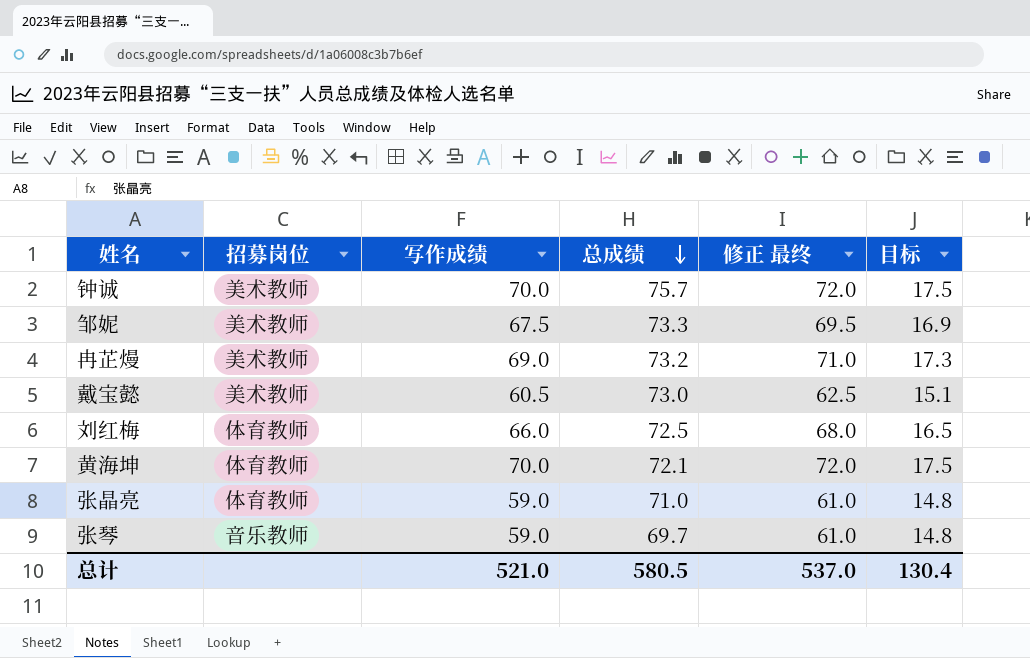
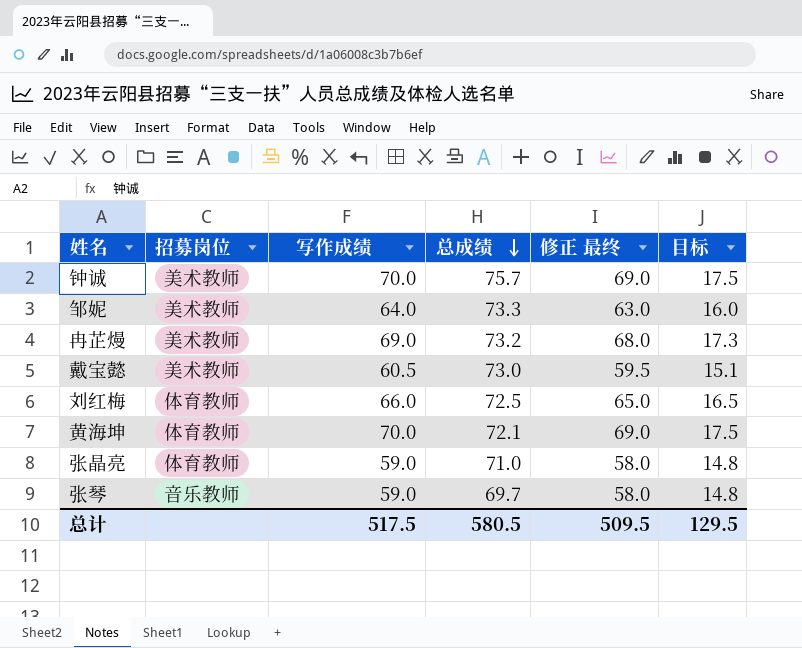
column 修正 最终 | formula: [写作成绩] + 2 -> [写作成绩] - 1
邹妮 | 写作成绩: 67.5 -> 64.0
邹妮 | 目标: 16.9 -> 16.0
总计 | 写作成绩: 521.0 -> 517.5
总计 | 修正 最终: 537.0 -> 509.5
总计 | 目标: 130.4 -> 129.5

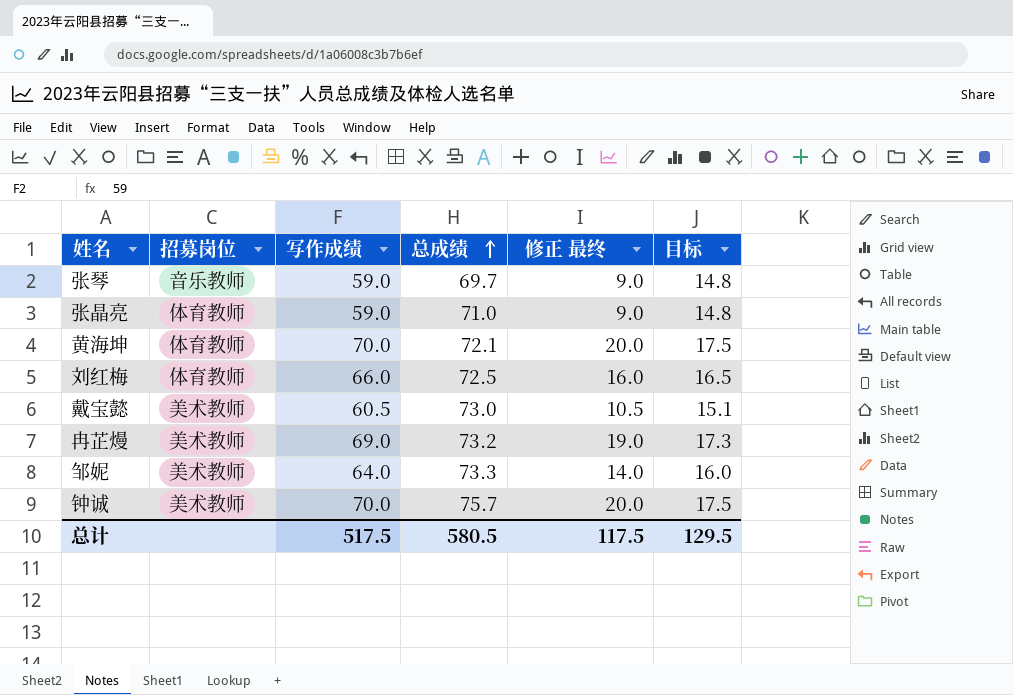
row order: 总成绩 descending -> 总成绩 ascending
column 修正 最终 | formula: [写作成绩] - 1 -> [写作成绩] - 50
总计 | 修正 最终: 509.5 -> 117.5

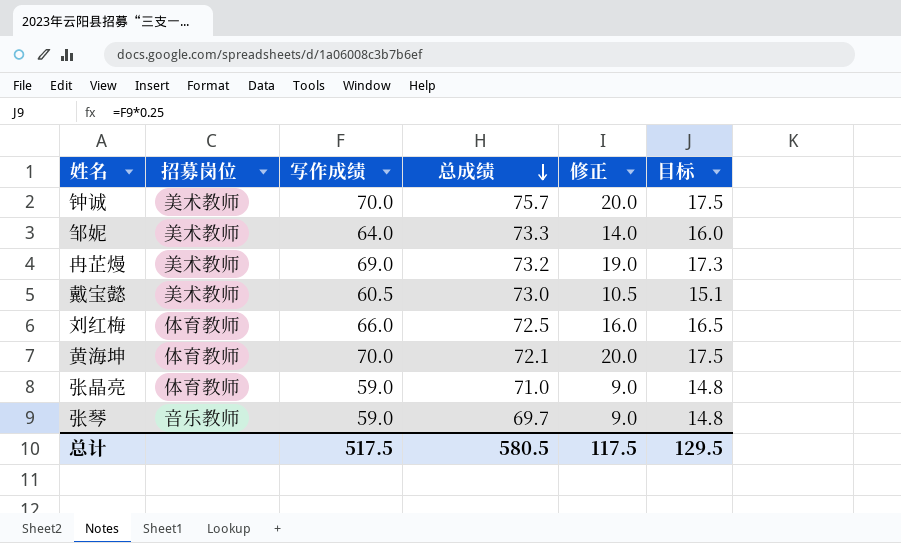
row order: 总成绩 ascending -> 总成绩 descending
column name: 修正 最终 -> 修正

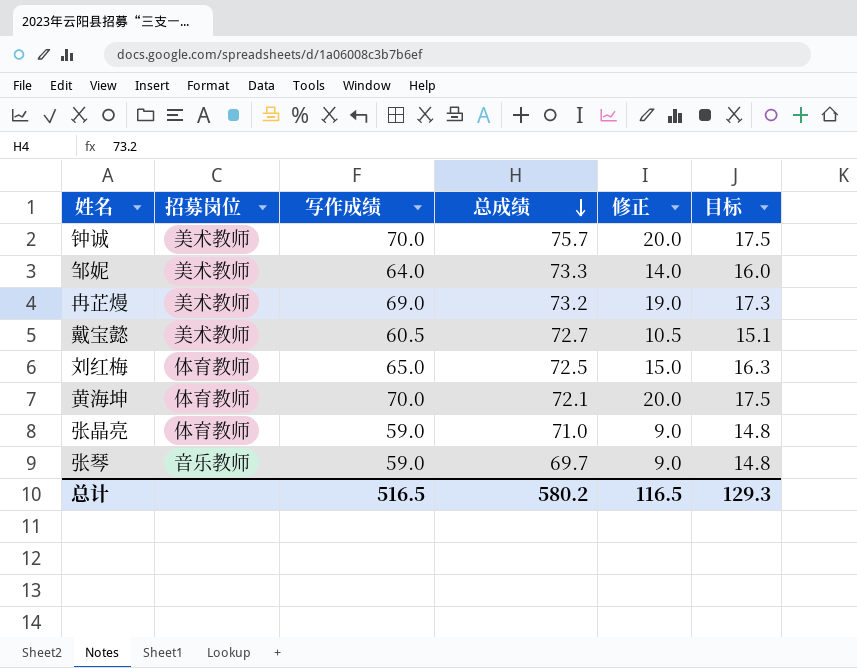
戴宝懿 | 总成绩: 73.0 -> 72.7
刘红梅 | 写作成绩: 66.0 -> 65.0
刘红梅 | 修正: 16.0 -> 15.0
刘红梅 | 目标: 16.5 -> 16.3
总计 | 写作成绩: 517.5 -> 516.5
总计 | 总成绩: 580.5 -> 580.2
总计 | 修正: 117.5 -> 116.5
总计 | 目标: 129.5 -> 129.3

